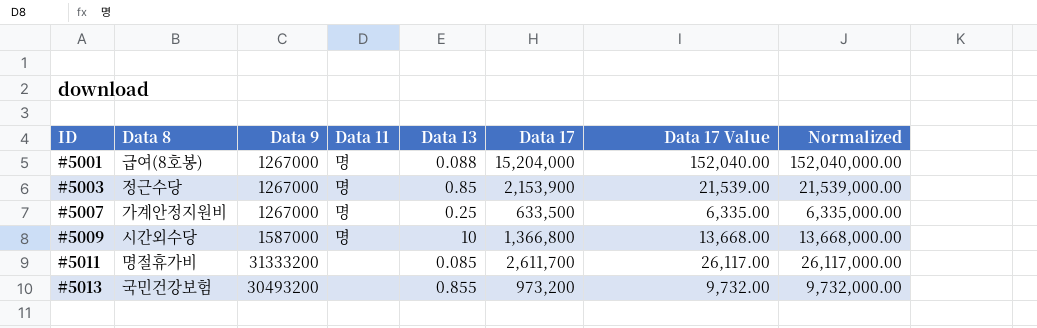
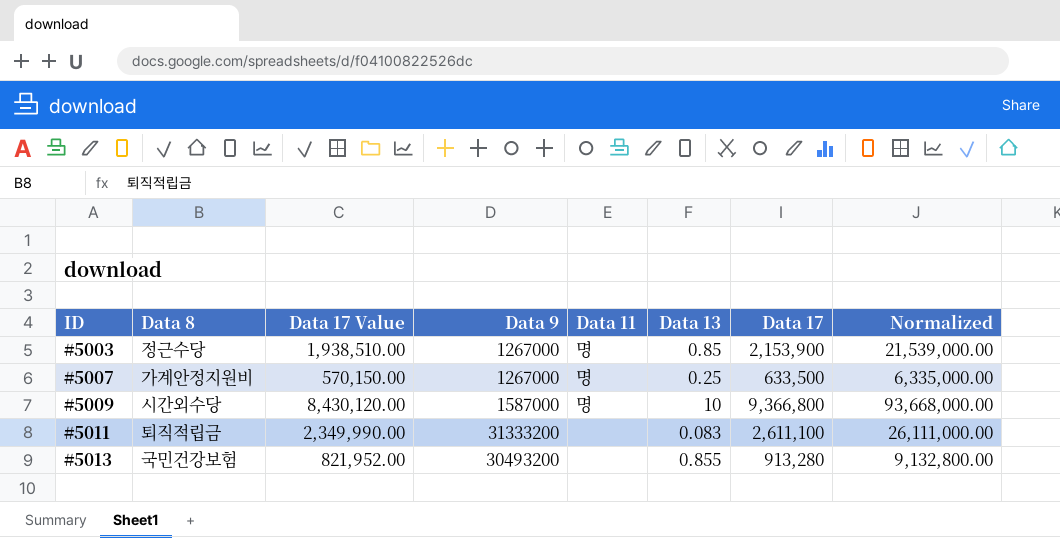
column Data 17 Value | formula: [Data 17] * 0.01 -> [Data 17] * 0.9
column Data 17 Value | position: 7 -> 3
row #5001: 급여(8호봉) | 1267000 | 명 | 0.088 | 15,204,000 | 152,040.00 | 152,040,000.00 -> none
#5009 | Data 17: 1,366,800 -> 9,366,800
#5009 | Normalized: 13,668,000.00 -> 93,668,000.00
#5011 | Data 8: 명절휴가비 -> 퇴직적립금
#5011 | Data 13: 0.085 -> 0.083
#5011 | Data 17: 2,611,700 -> 2,611,100
#5011 | Normalized: 26,117,000.00 -> 26,111,000.00
#5013 | Data 17: 973,200 -> 913,280
#5013 | Normalized: 9,732,000.00 -> 9,132,800.00

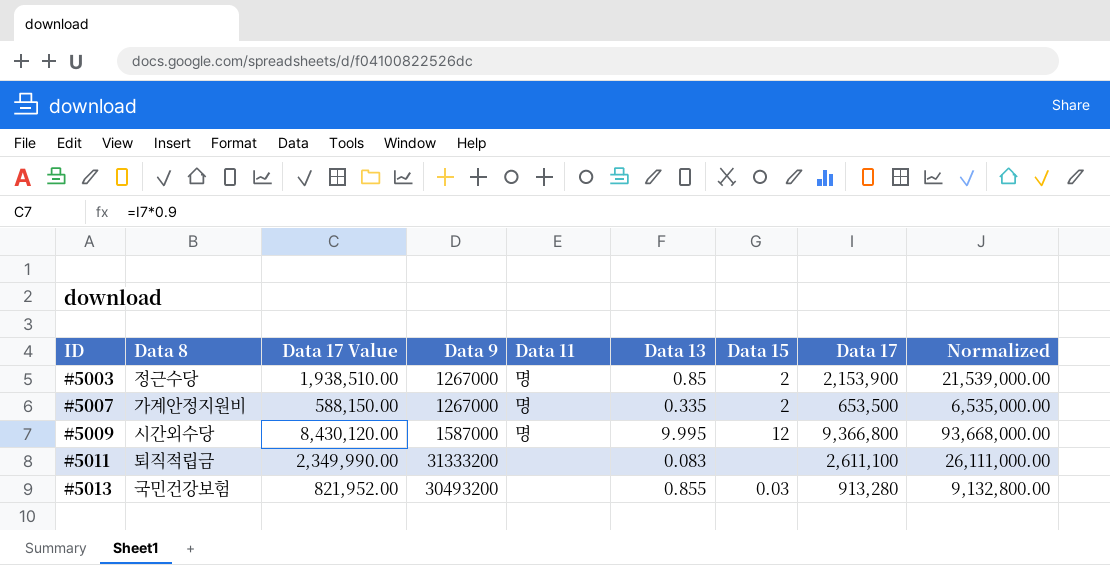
column Data 15 | position: none -> 7
#5007 | Data 17 Value: 570,150.00 -> 588,150.00
#5007 | Data 13: 0.25 -> 0.335
#5007 | Data 17: 633,500 -> 653,500
#5007 | Normalized: 6,335,000.00 -> 6,535,000.00
#5009 | Data 13: 10 -> 9.995

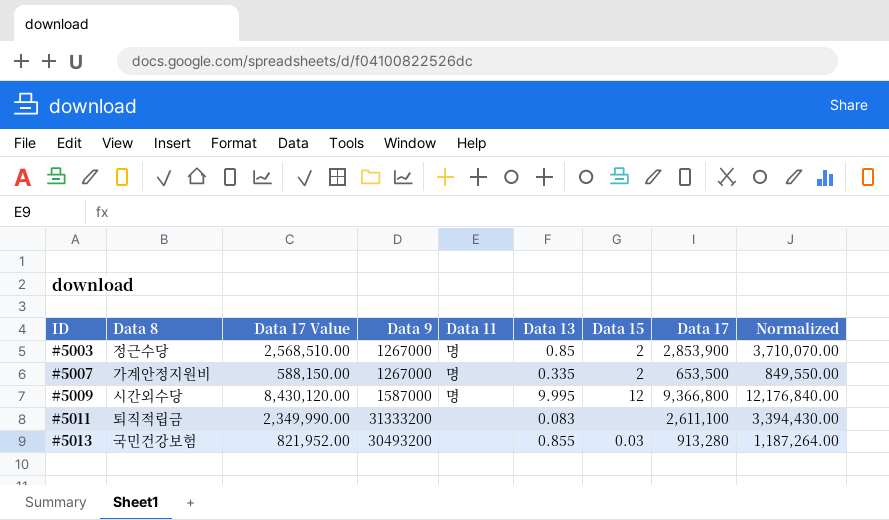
column Normalized | formula: [Data 17] * 10 -> [Data 17] * 1.3
#5003 | Data 17 Value: 1,938,510.00 -> 2,568,510.00
#5003 | Data 17: 2,153,900 -> 2,853,900

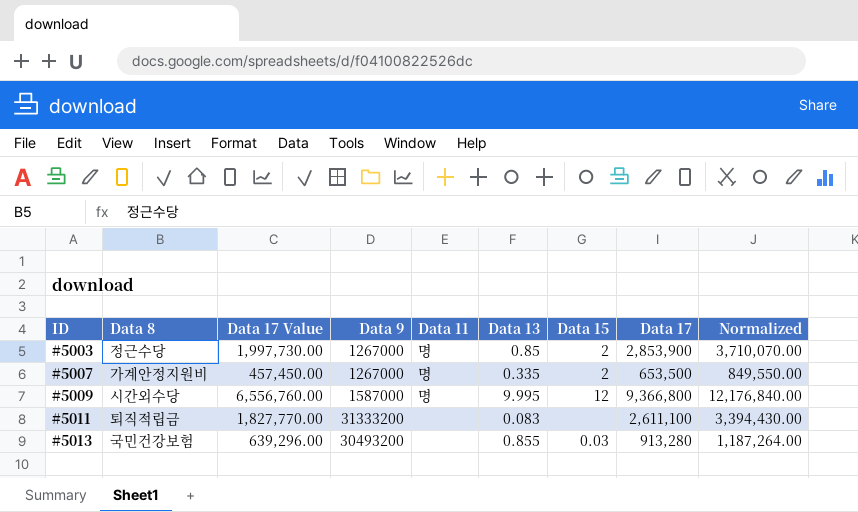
column Data 17 Value | formula: [Data 17] * 0.9 -> [Data 17] * 0.7

